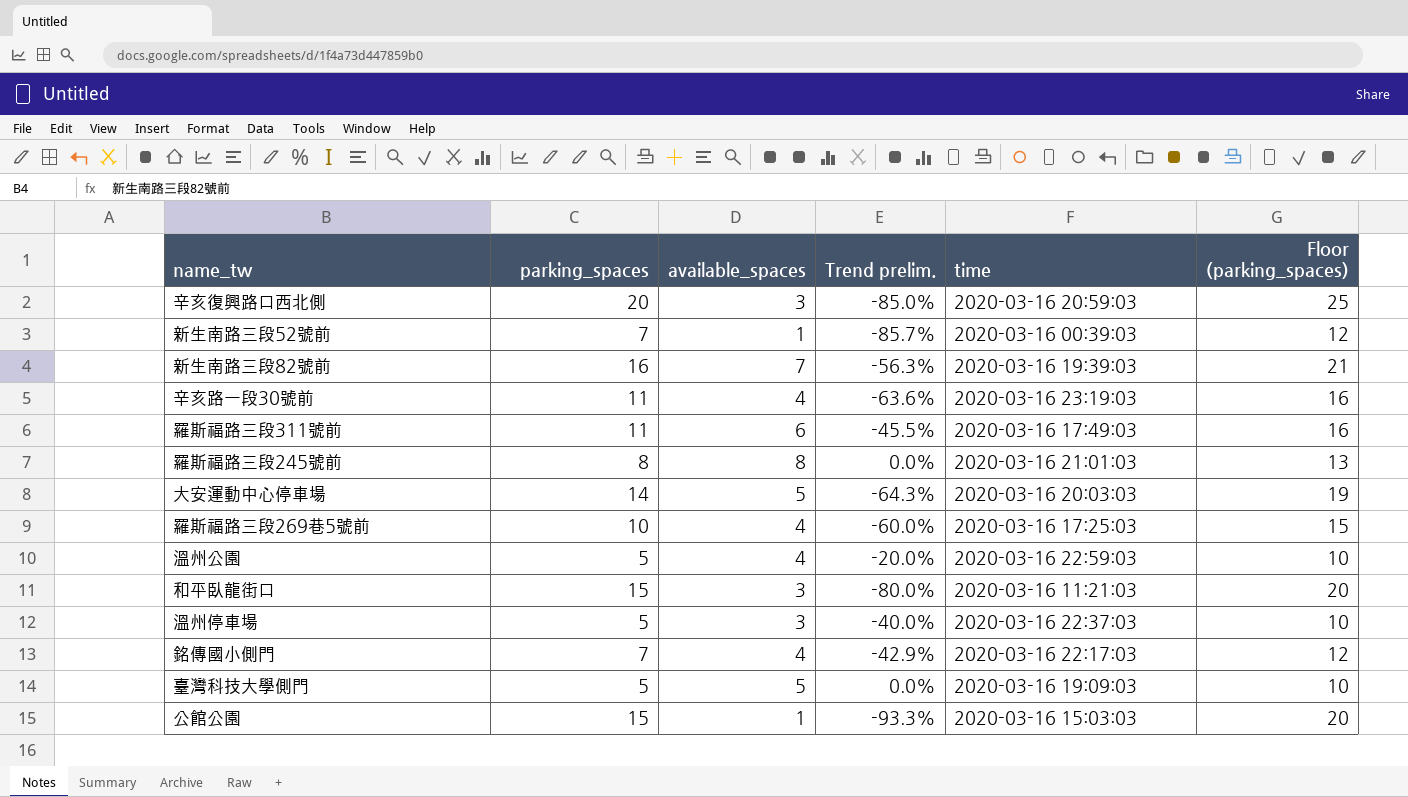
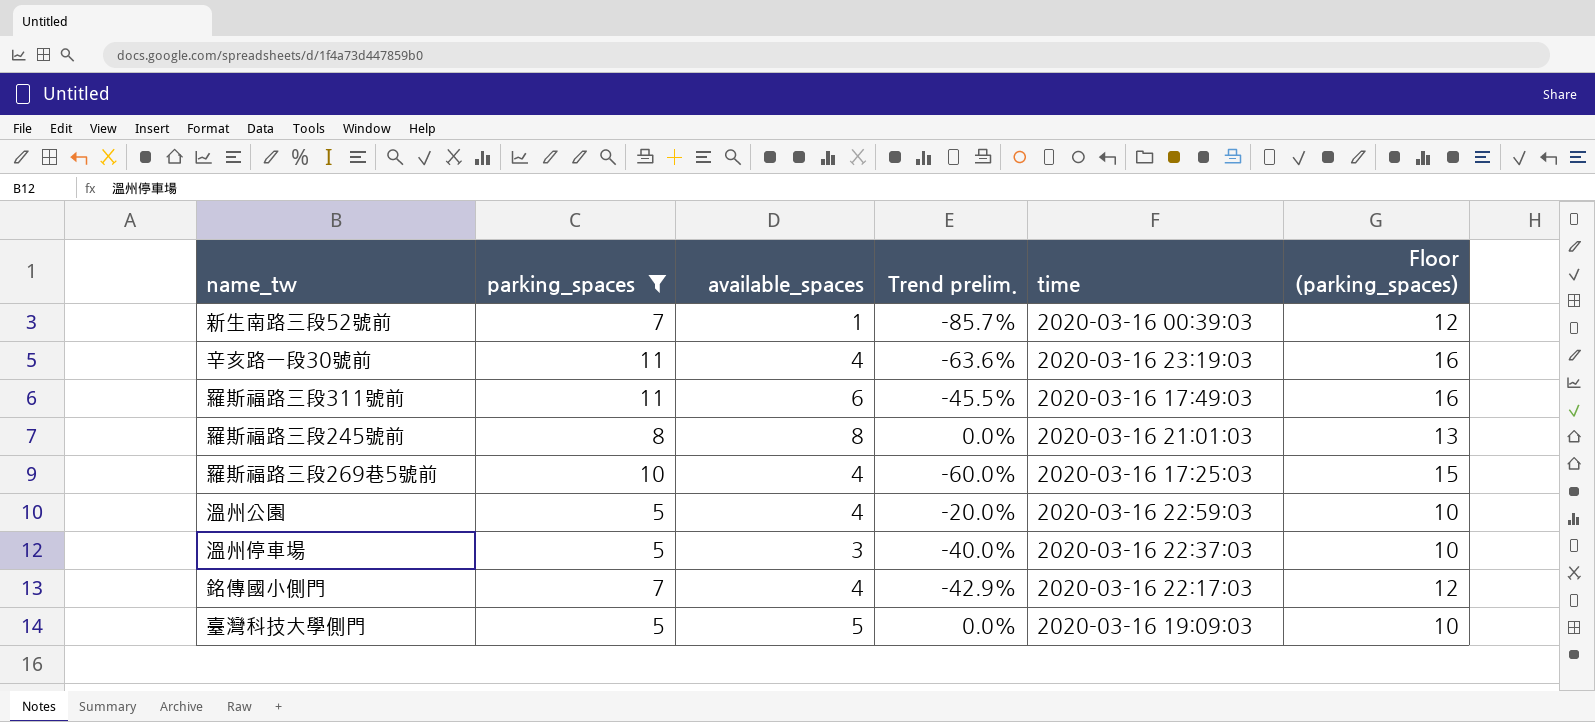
filter: none -> parking_spaces <= 11

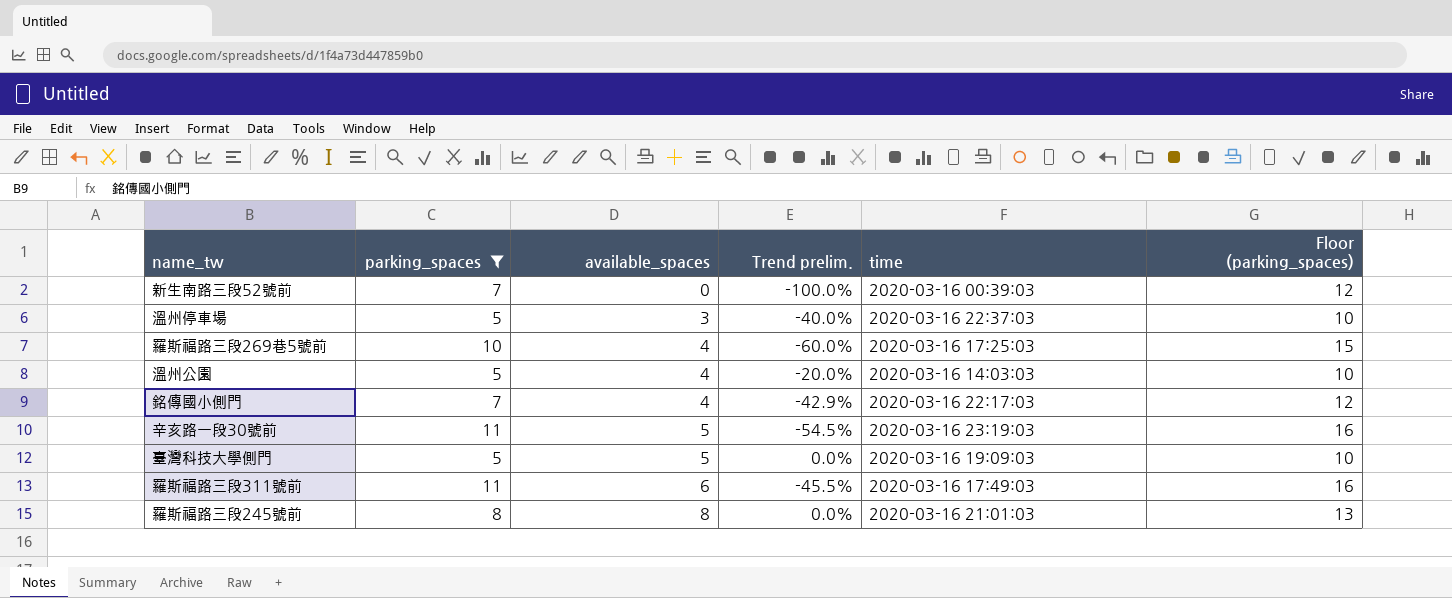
row order: none -> available_spaces ascending
新生南路三段52號前 | available_spaces: 1 -> 0
新生南路三段52號前 | Trend prelim.: -85.7% -> -100.0%
溫州公園 | time: 2020-03-16 22:59:03 -> 2020-03-16 14:03:03
辛亥路一段30號前 | available_spaces: 4 -> 5
辛亥路一段30號前 | Trend prelim.: -63.6% -> -54.5%

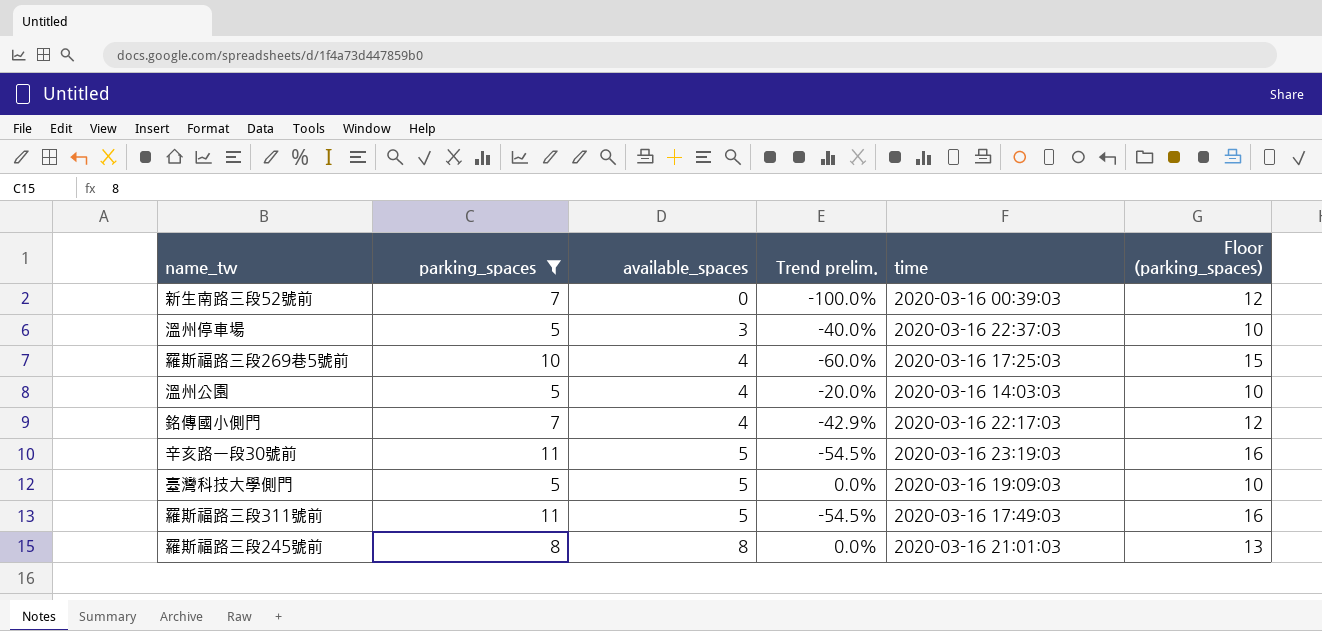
羅斯福路三段311號前 | available_spaces: 6 -> 5
羅斯福路三段311號前 | Trend prelim.: -45.5% -> -54.5%

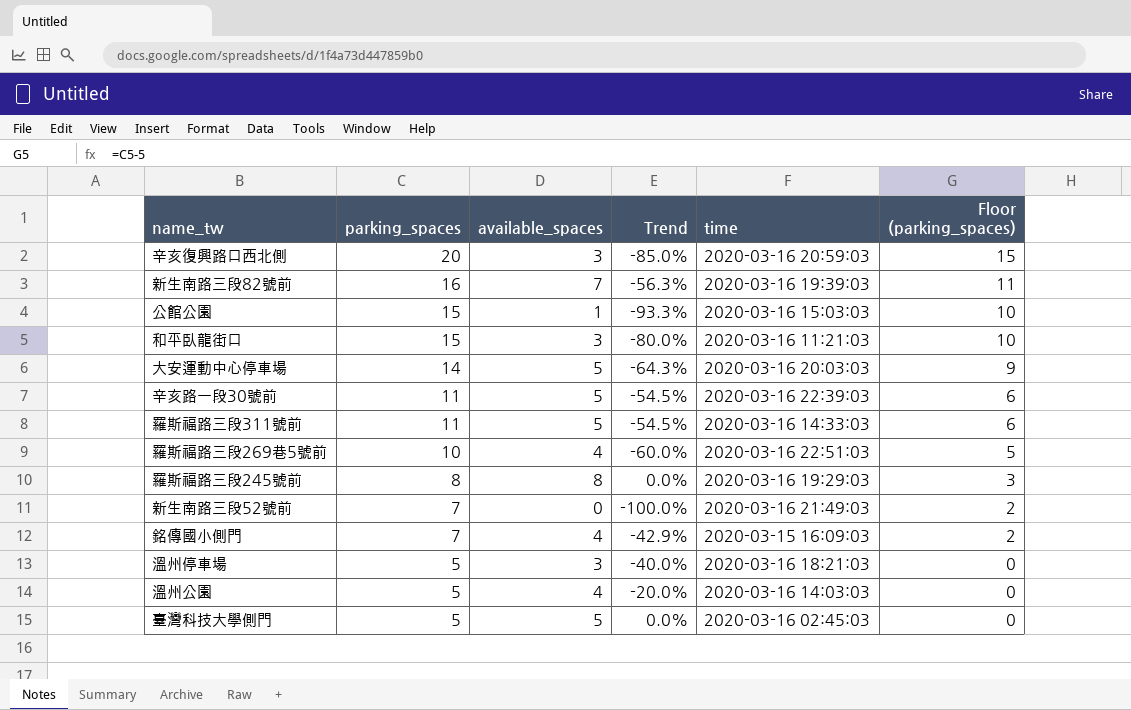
filter: parking_spaces <= 11 -> none
row order: available_spaces ascending -> parking_spaces descending
column name: Trend prelim. -> Trend
column Floor (parking_spaces) | formula: [parking_spaces] + 5 -> [parking_spaces] - 5
辛亥路一段30號前 | time: 2020-03-16 23:19:03 -> 2020-03-16 22:39:03
羅斯福路三段311號前 | time: 2020-03-16 17:49:03 -> 2020-03-16 14:33:03
羅斯福路三段269巷5號前 | time: 2020-03-16 17:25:03 -> 2020-03-16 22:51:03
羅斯福路三段245號前 | time: 2020-03-16 21:01:03 -> 2020-03-16 19:29:03
新生南路三段52號前 | time: 2020-03-16 00:39:03 -> 2020-03-16 21:49:03
銘傳國小側門 | time: 2020-03-16 22:17:03 -> 2020-03-15 16:09:03
溫州停車場 | time: 2020-03-16 22:37:03 -> 2020-03-16 18:21:03
臺灣科技大學側門 | time: 2020-03-16 19:09:03 -> 2020-03-16 02:45:03

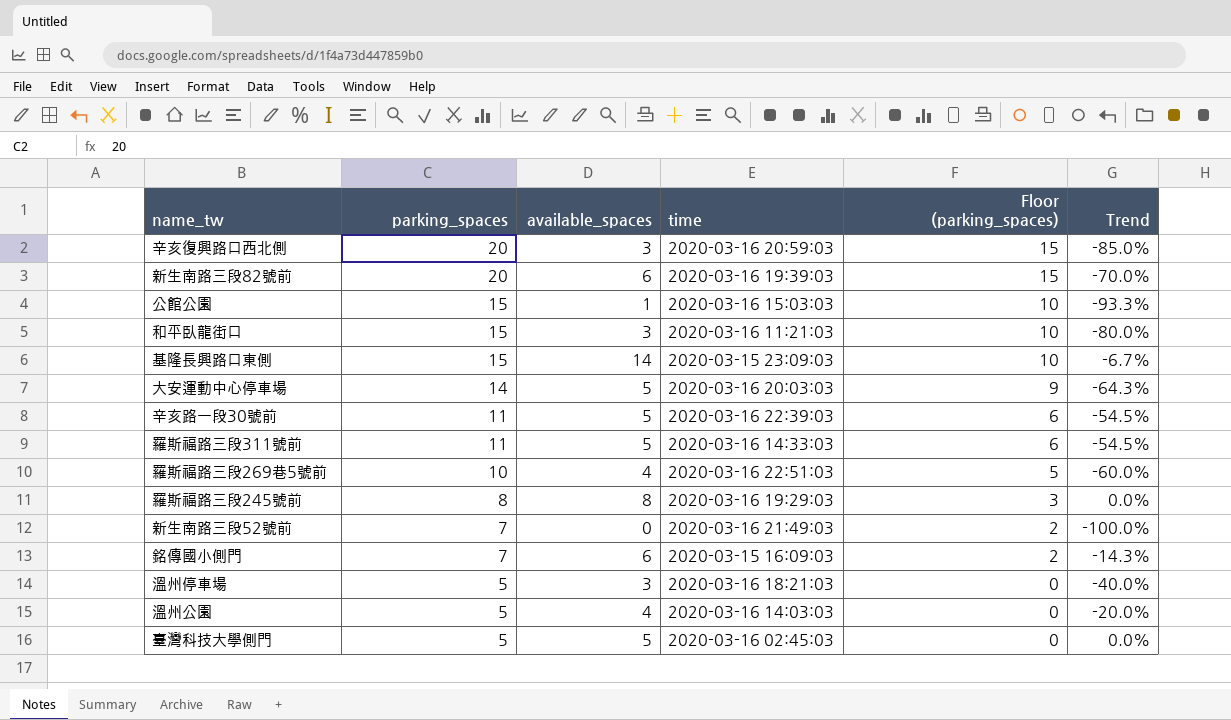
column Trend | position: 4 -> 6
新生南路三段82號前 | parking_spaces: 16 -> 20
新生南路三段82號前 | available_spaces: 7 -> 6
新生南路三段82號前 | Floor (parking_spaces): 11 -> 15
新生南路三段82號前 | Trend: -56.3% -> -70.0%
row 基隆長興路口東側: none -> 15 | 14 | 2020-03-15 23:09:03 | 10 | -6.7%
銘傳國小側門 | available_spaces: 4 -> 6
銘傳國小側門 | Trend: -42.9% -> -14.3%

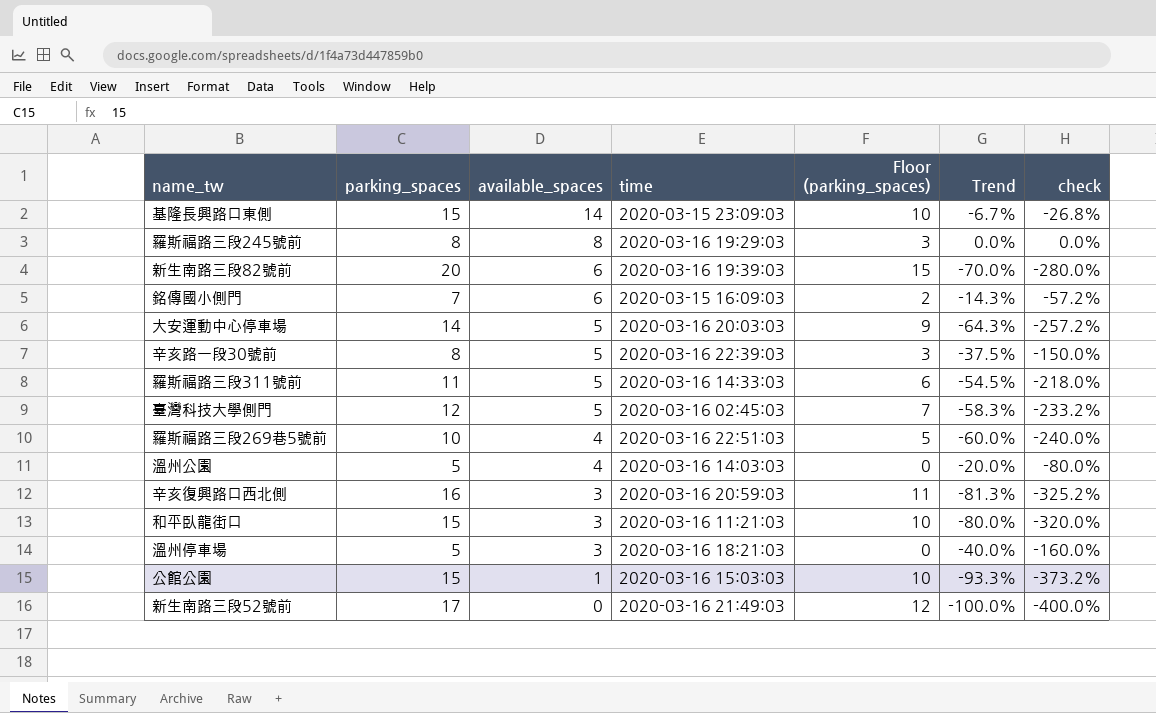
row order: parking_spaces descending -> available_spaces descending
column check | formula: none -> [Trend] * 4
辛亥路一段30號前 | parking_spaces: 11 -> 8
辛亥路一段30號前 | Floor (parking_spaces): 6 -> 3
辛亥路一段30號前 | Trend: -54.5% -> -37.5%
臺灣科技大學側門 | parking_spaces: 5 -> 12
臺灣科技大學側門 | Floor (parking_spaces): 0 -> 7
臺灣科技大學側門 | Trend: 0.0% -> -58.3%
辛亥復興路口西北側 | parking_spaces: 20 -> 16
辛亥復興路口西北側 | Floor (parking_spaces): 15 -> 11
辛亥復興路口西北側 | Trend: -85.0% -> -81.3%
新生南路三段52號前 | parking_spaces: 7 -> 17
新生南路三段52號前 | Floor (parking_spaces): 2 -> 12

